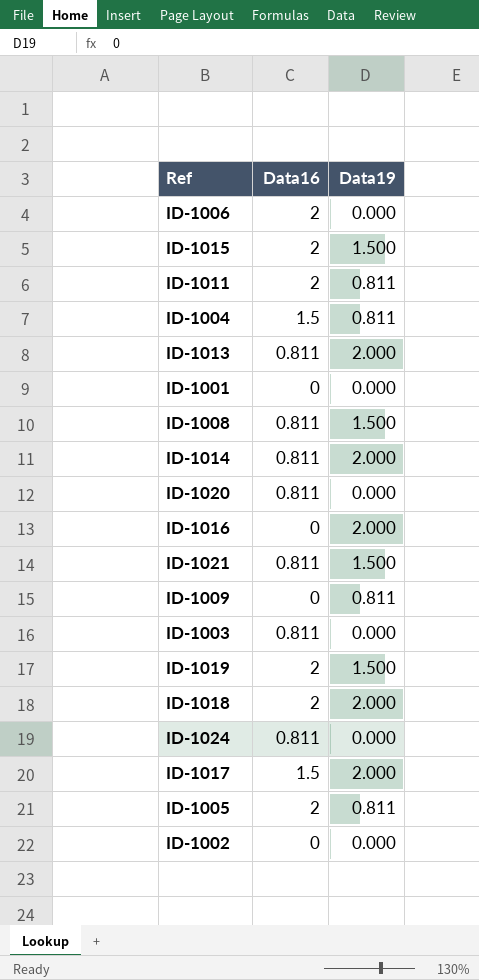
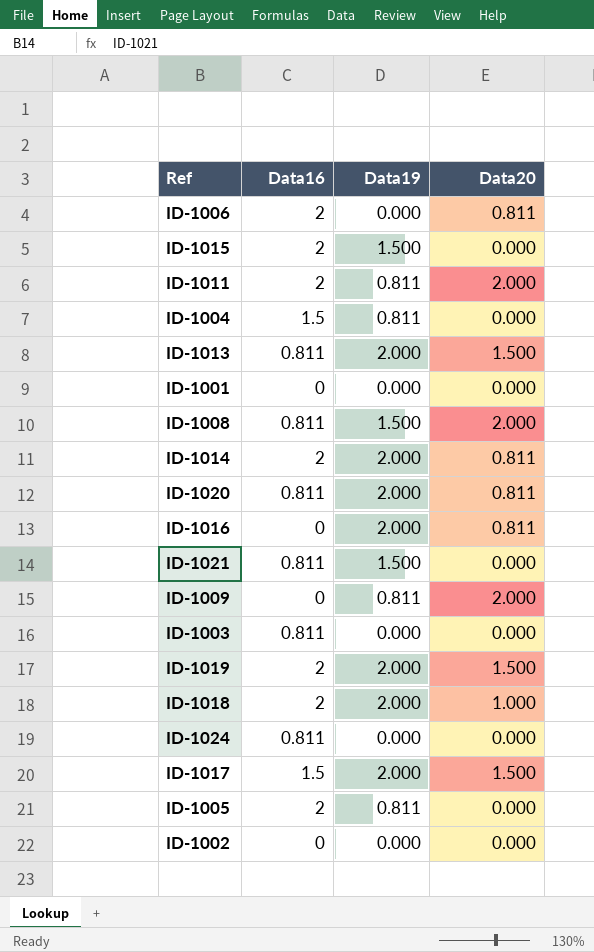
column Data20 | position: none -> 4
ID-1014 | Data16: 0.811 -> 2
ID-1020 | Data19: 0.000 -> 2.000
ID-1019 | Data19: 1.500 -> 2.000

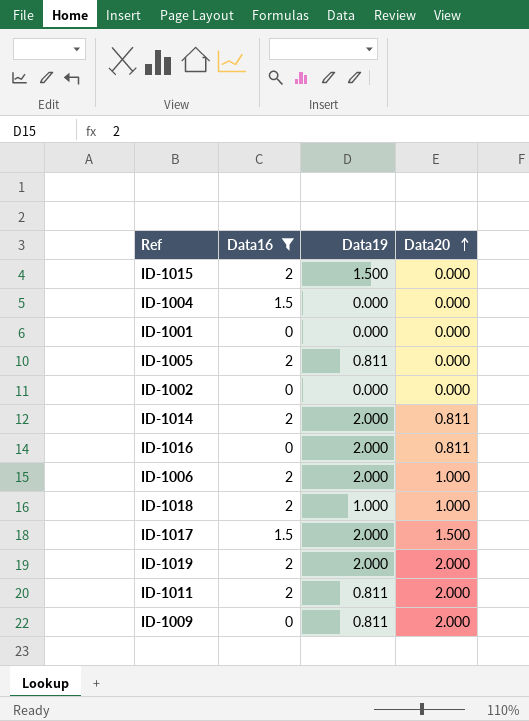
filter: none -> Data16 != 0.811
row order: none -> Data20 ascending
ID-1004 | Data19: 0.811 -> 0.000
ID-1006 | Data19: 0.000 -> 2.000
ID-1006 | Data20: 0.811 -> 1.000
ID-1018 | Data19: 2.000 -> 1.000
ID-1019 | Data20: 1.500 -> 2.000

